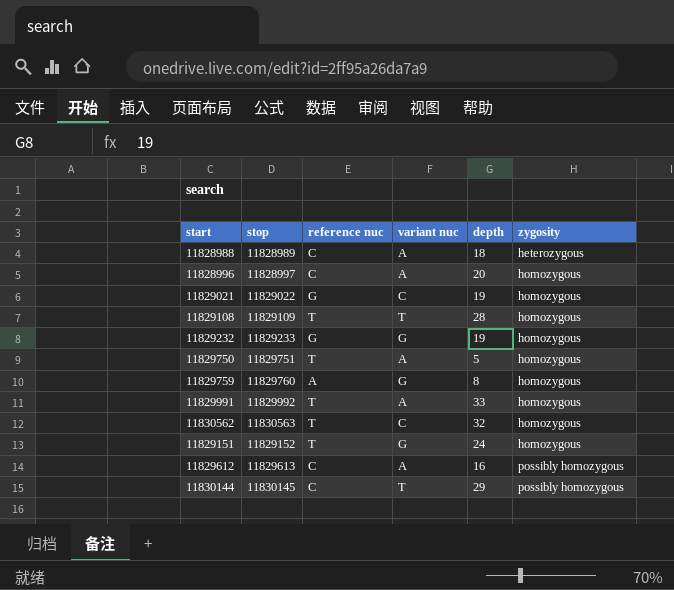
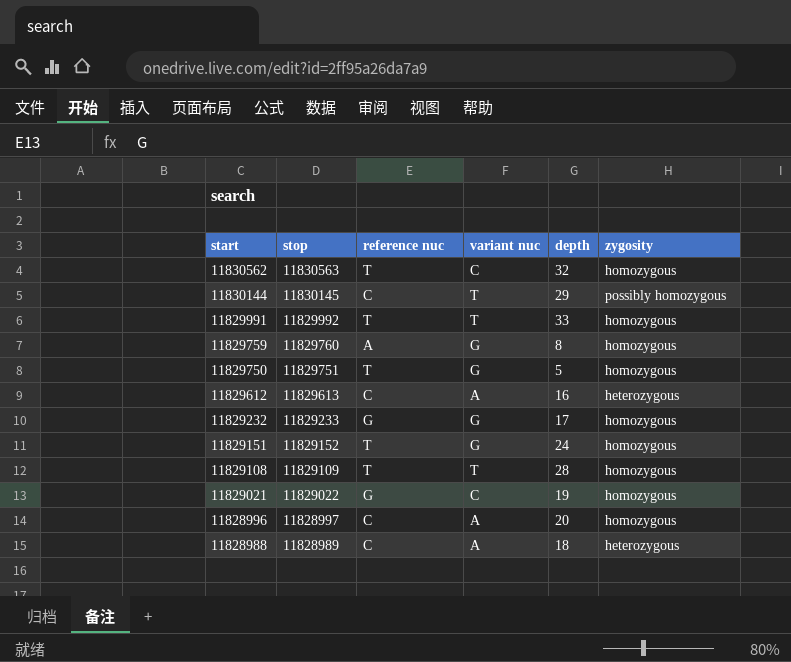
row order: zygosity ascending -> start descending
11829991 | variant nuc: A -> T
11829750 | variant nuc: A -> G
11829612 | zygosity: possibly homozygous -> heterozygous
11829232 | depth: 19 -> 17

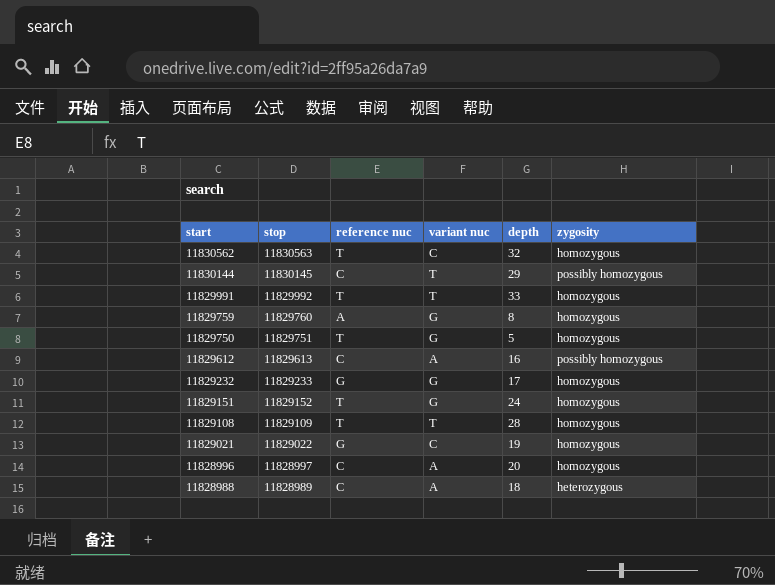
11829612 | zygosity: heterozygous -> possibly homozygous

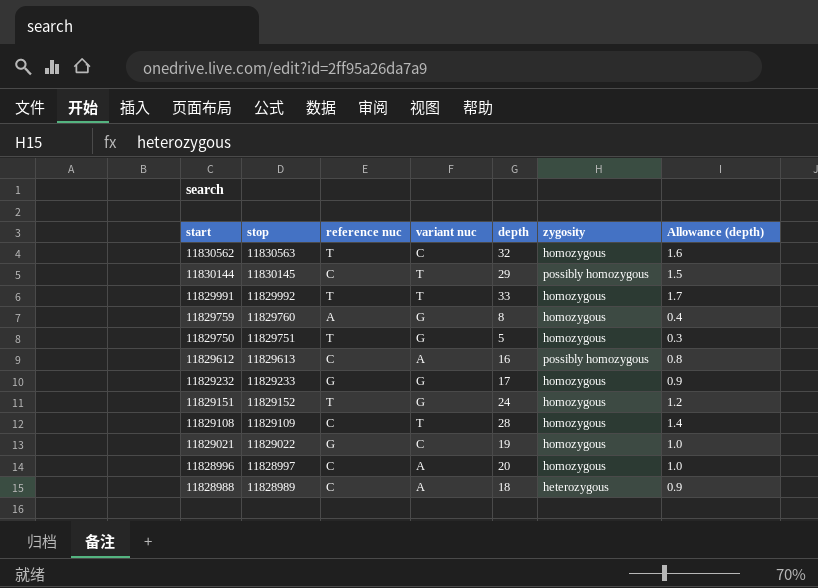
column Allowance (depth) | formula: none -> [depth] * 0.05
11829108 | reference nuc: T -> C

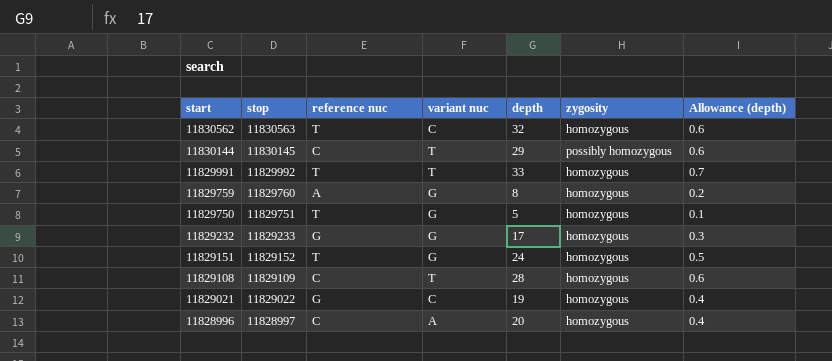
column Allowance (depth) | formula: [depth] * 0.05 -> [depth] * 0.02
row 11829612: 11829613 | C | A | 16 | possibly homozygous | 0.8 -> none
row 11828988: 11828989 | C | A | 18 | heterozygous | 0.9 -> none

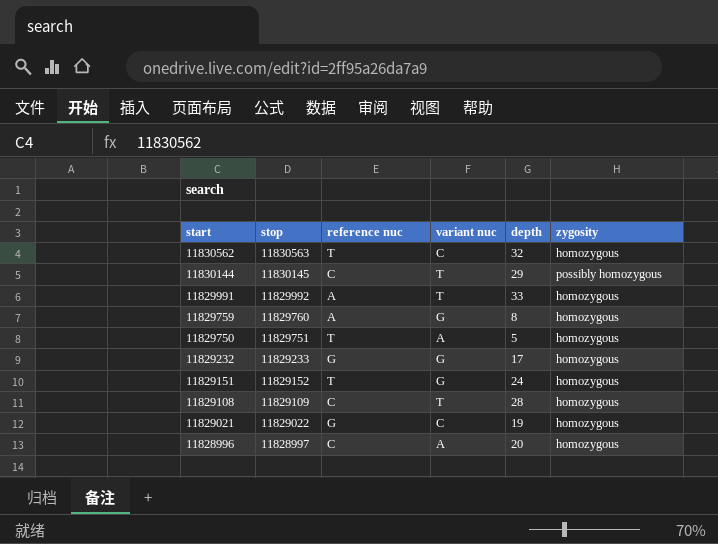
column Allowance (depth) | formula: [depth] * 0.02 -> none
11829991 | reference nuc: T -> A
11829750 | variant nuc: G -> A

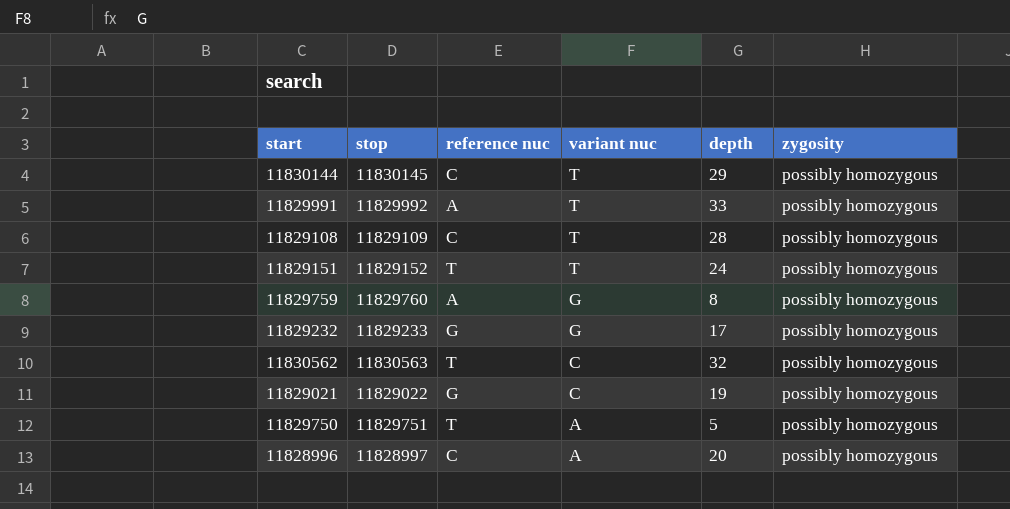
row order: start descending -> variant nuc descending
11829991 | zygosity: homozygous -> possibly homozygous
11829108 | zygosity: homozygous -> possibly homozygous
11829151 | variant nuc: G -> T
11829151 | zygosity: homozygous -> possibly homozygous
11829759 | zygosity: homozygous -> possibly homozygous
11829232 | zygosity: homozygous -> possibly homozygous
11830562 | zygosity: homozygous -> possibly homozygous
11829021 | zygosity: homozygous -> possibly homozygous
11829750 | zygosity: homozygous -> possibly homozygous
11828996 | zygosity: homozygous -> possibly homozygous

